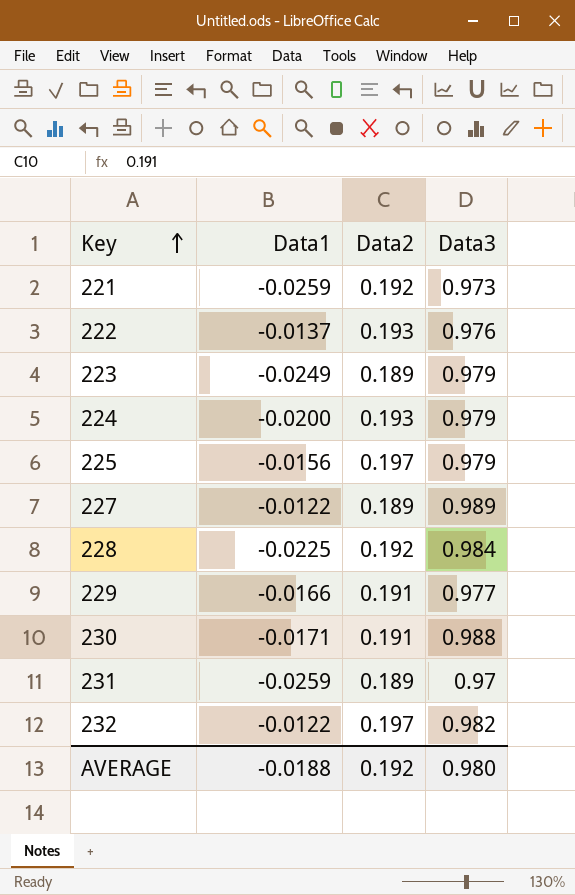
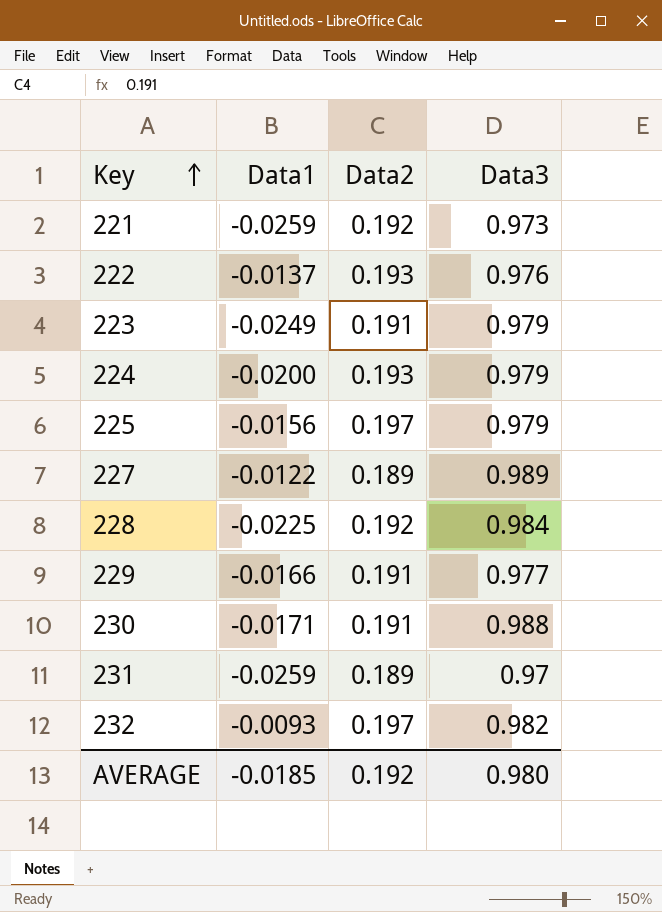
223 | Data2: 0.189 -> 0.191
232 | Data1: -0.0122 -> -0.0093
AVERAGE | Data1: -0.0188 -> -0.0185

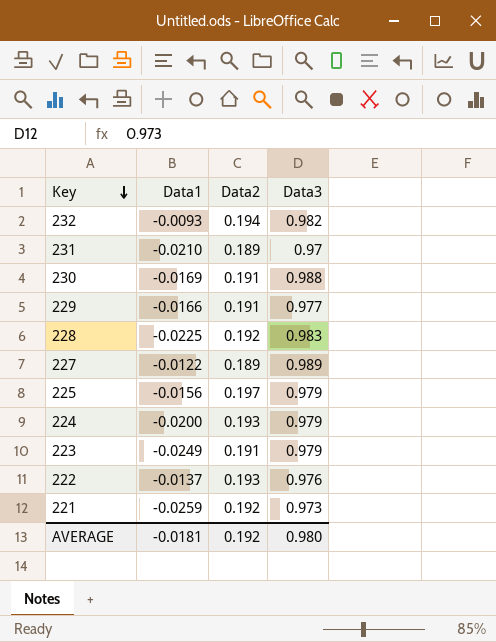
row order: Key ascending -> Key descending
232 | Data2: 0.197 -> 0.194
231 | Data1: -0.0259 -> -0.0210
230 | Data1: -0.0171 -> -0.0169
228 | Data3: 0.984 -> 0.983
AVERAGE | Data1: -0.0185 -> -0.0181

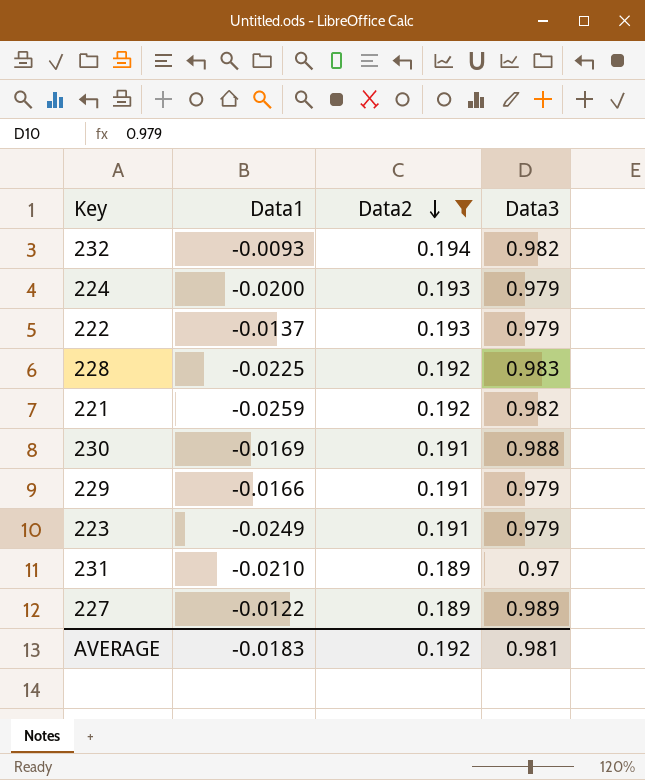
filter: none -> Data2 != 0.197
row order: Key descending -> Data2 descending
222 | Data3: 0.976 -> 0.979
221 | Data3: 0.973 -> 0.982
229 | Data3: 0.977 -> 0.979
AVERAGE | Data1: -0.0181 -> -0.0183
AVERAGE | Data3: 0.980 -> 0.981

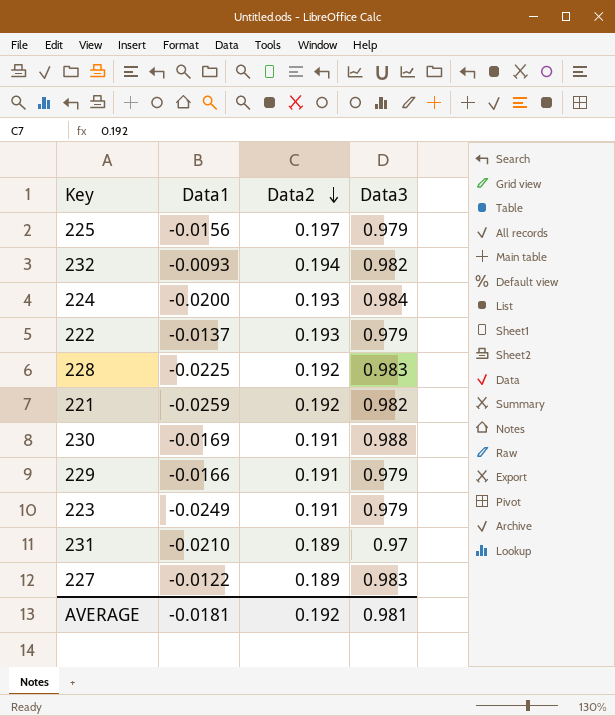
filter: Data2 != 0.197 -> none
224 | Data3: 0.979 -> 0.984
227 | Data3: 0.989 -> 0.983
AVERAGE | Data1: -0.0183 -> -0.0181

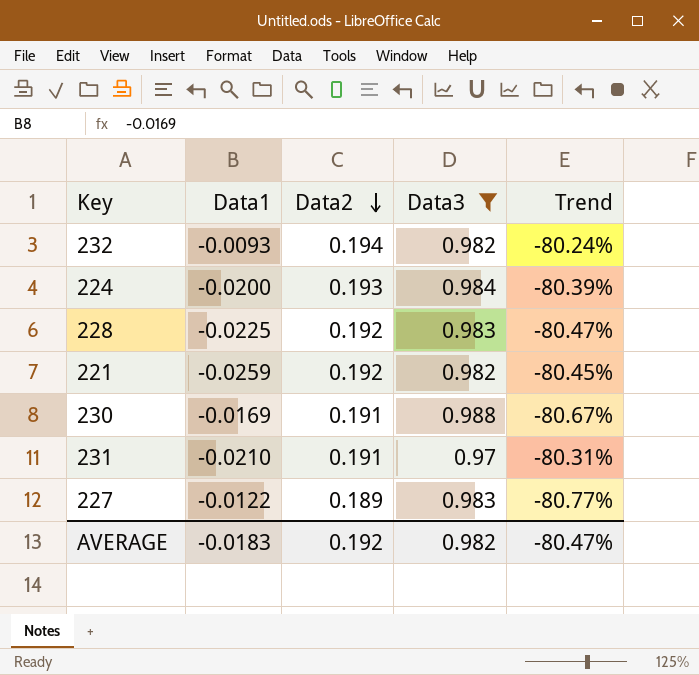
filter: none -> Data3 != 0.979
column Trend | formula: none -> ([Data2] - [Data3]) / [Data3]
231 | Data2: 0.189 -> 0.191
AVERAGE | Data1: -0.0181 -> -0.0183
AVERAGE | Data3: 0.981 -> 0.982

